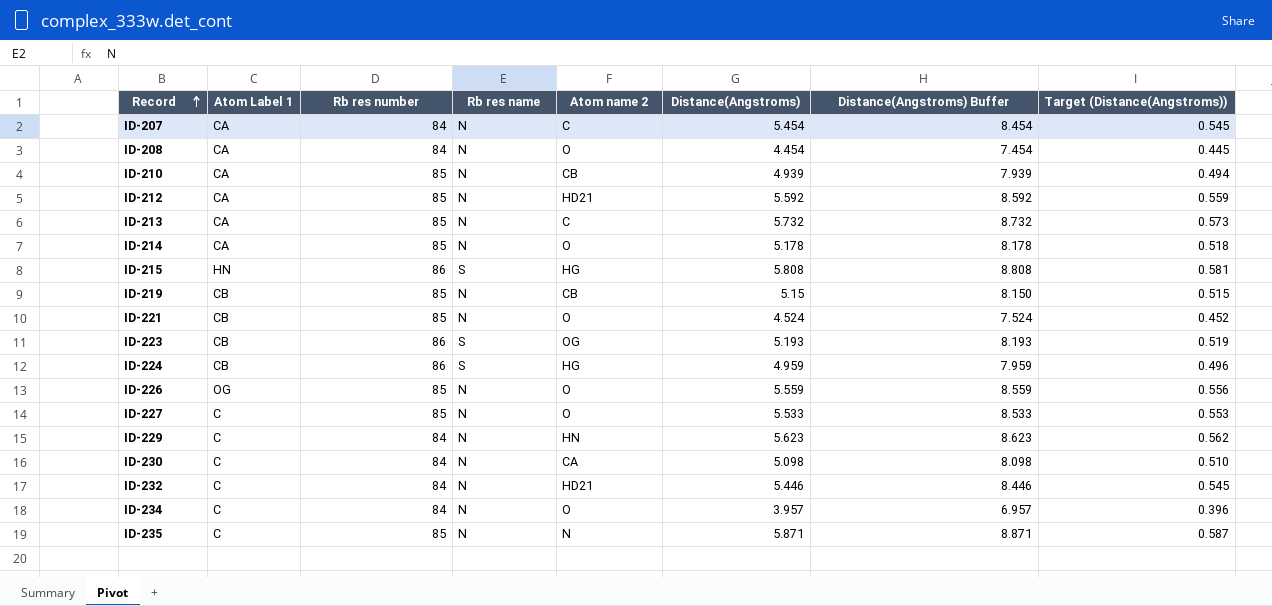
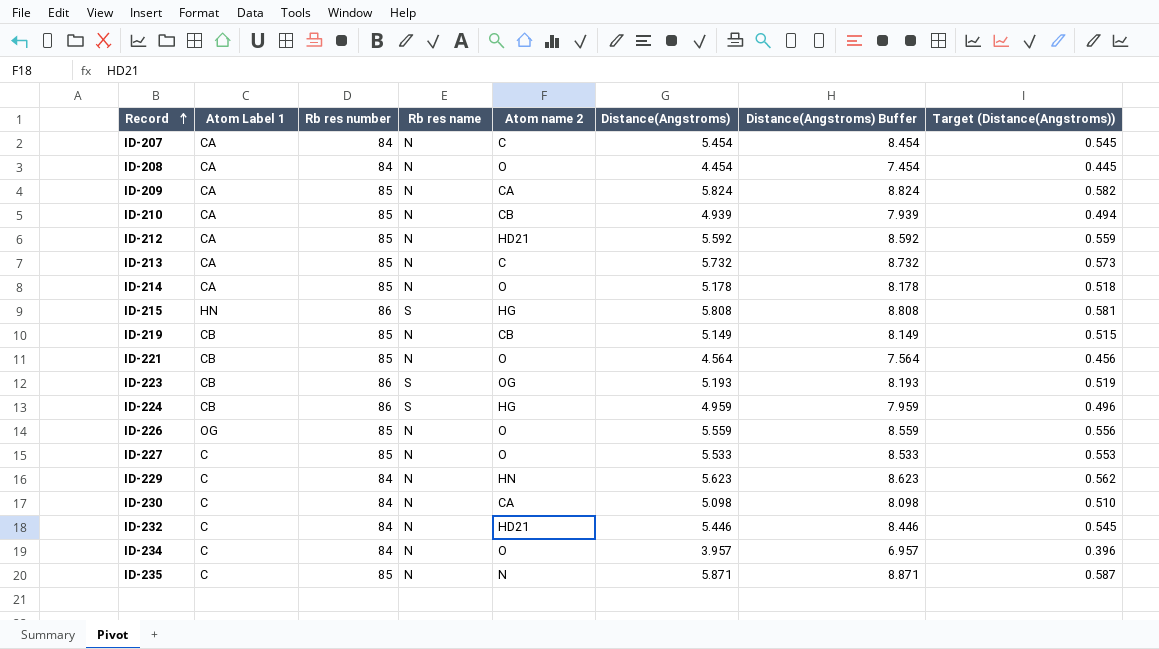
row ID-209: none -> CA | 85 | N | CA | 5.824 | 8.824 | 0.582
ID-219 | Distance(Angstroms): 5.15 -> 5.149
ID-219 | Distance(Angstroms) Buffer: 8.150 -> 8.149
ID-221 | Distance(Angstroms): 4.524 -> 4.564
ID-221 | Distance(Angstroms) Buffer: 7.524 -> 7.564
ID-221 | Target (Distance(Angstroms)): 0.452 -> 0.456

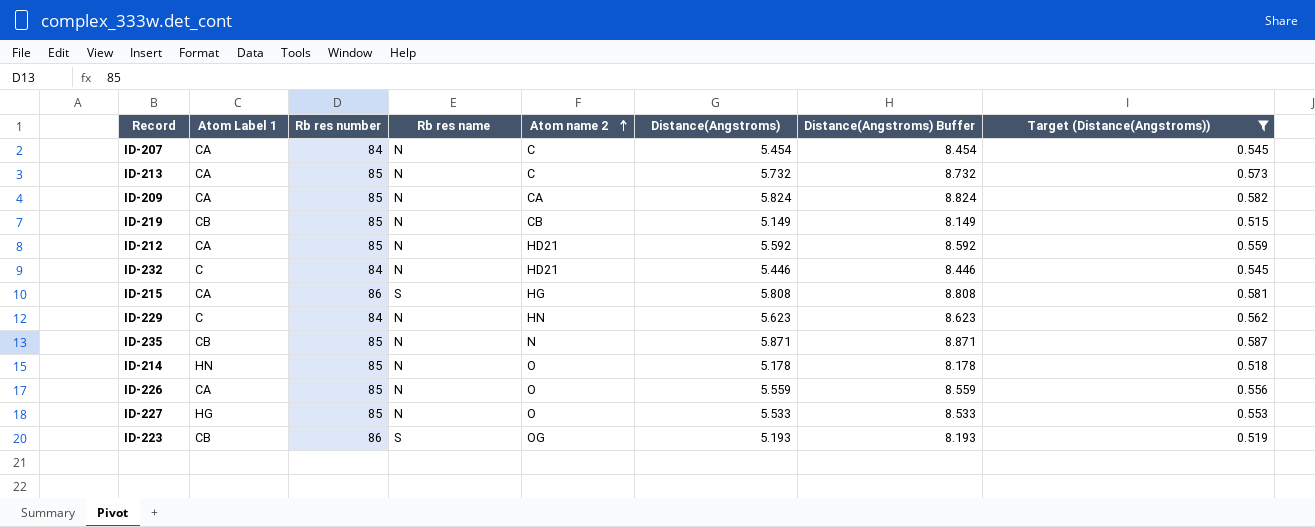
filter: none -> Target (Distance(Angstroms)) >= 0.515
row order: Record ascending -> Atom name 2 ascending
ID-215 | Atom Label 1: HN -> CA
ID-235 | Atom Label 1: C -> CB
ID-214 | Atom Label 1: CA -> HN
ID-226 | Atom Label 1: OG -> CA
ID-227 | Atom Label 1: C -> HG

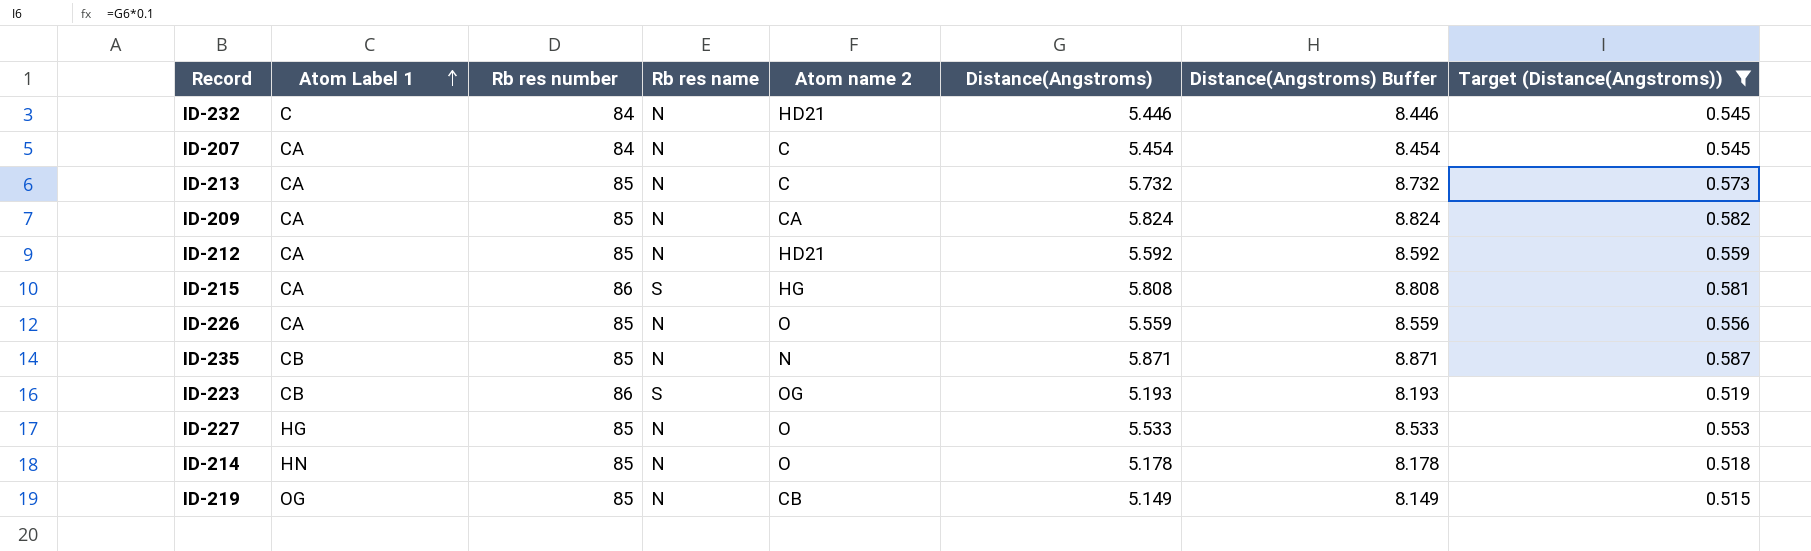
row order: Atom name 2 ascending -> Atom Label 1 ascending
row ID-229: C | 84 | N | HN | 5.623 | 8.623 | 0.562 -> none
ID-219 | Atom Label 1: CB -> OG

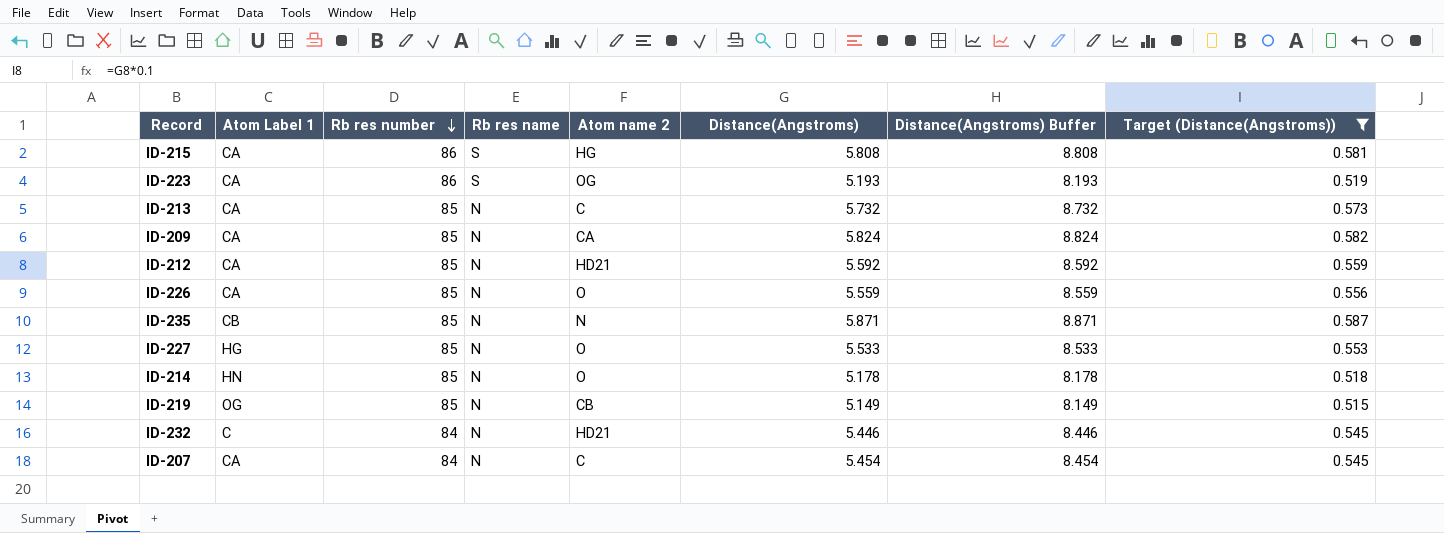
row order: Atom Label 1 ascending -> Rb res number descending
ID-223 | Atom Label 1: CB -> CA

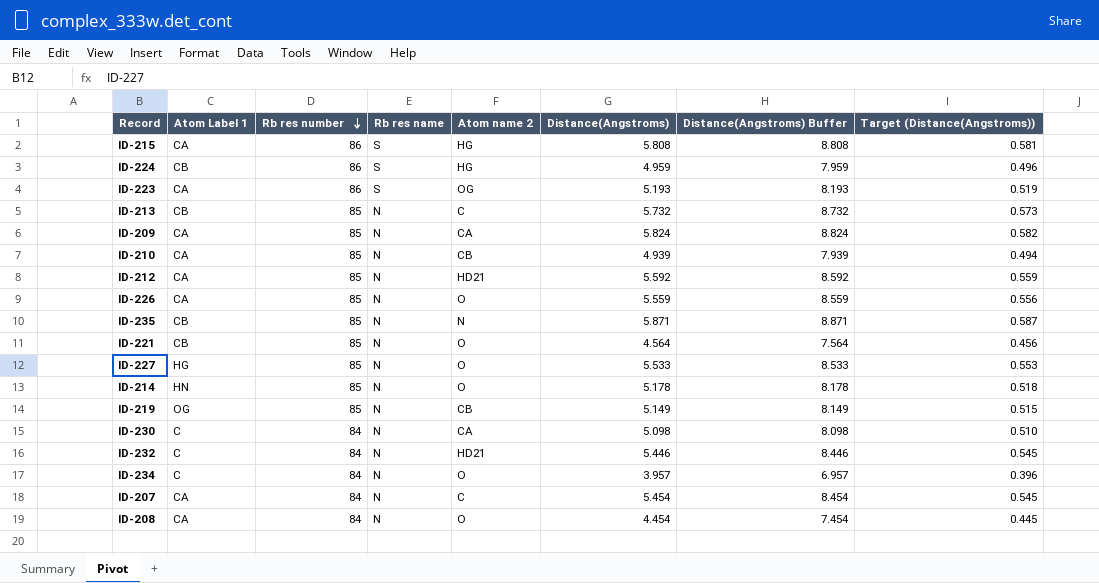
filter: Target (Distance(Angstroms)) >= 0.515 -> none
ID-213 | Atom Label 1: CA -> CB

